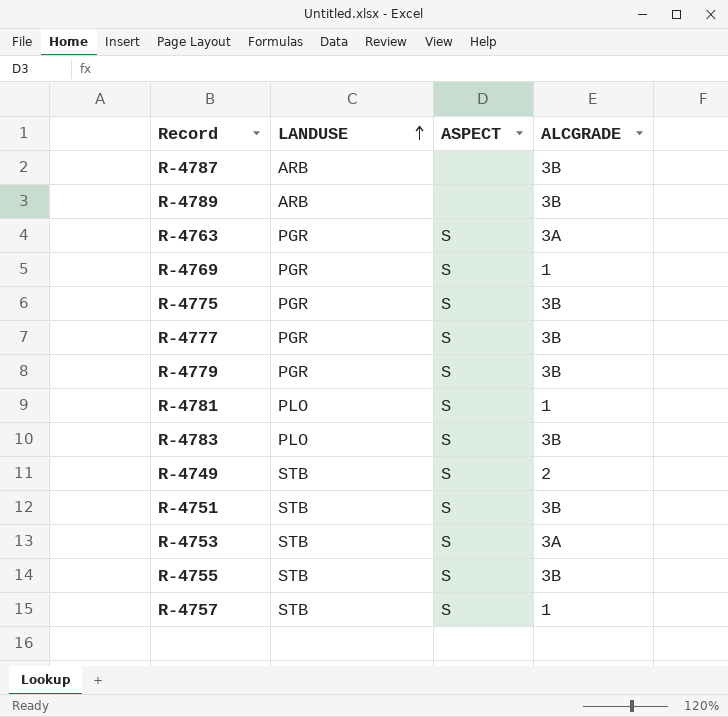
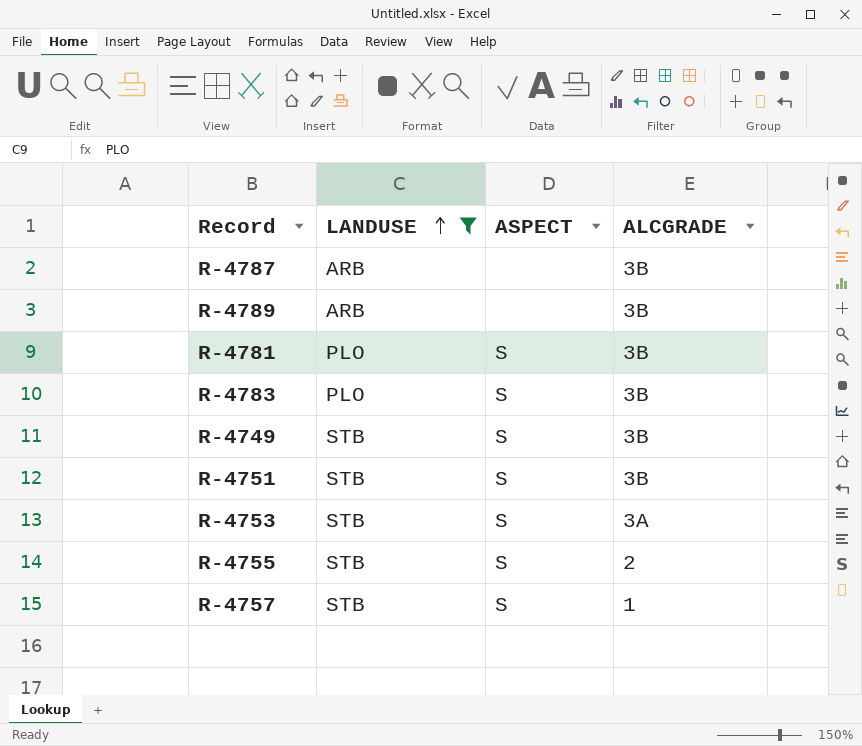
filter: none -> LANDUSE != PGR
R-4781 | ALCGRADE: 1 -> 3B
R-4749 | ALCGRADE: 2 -> 3B
R-4755 | ALCGRADE: 3B -> 2

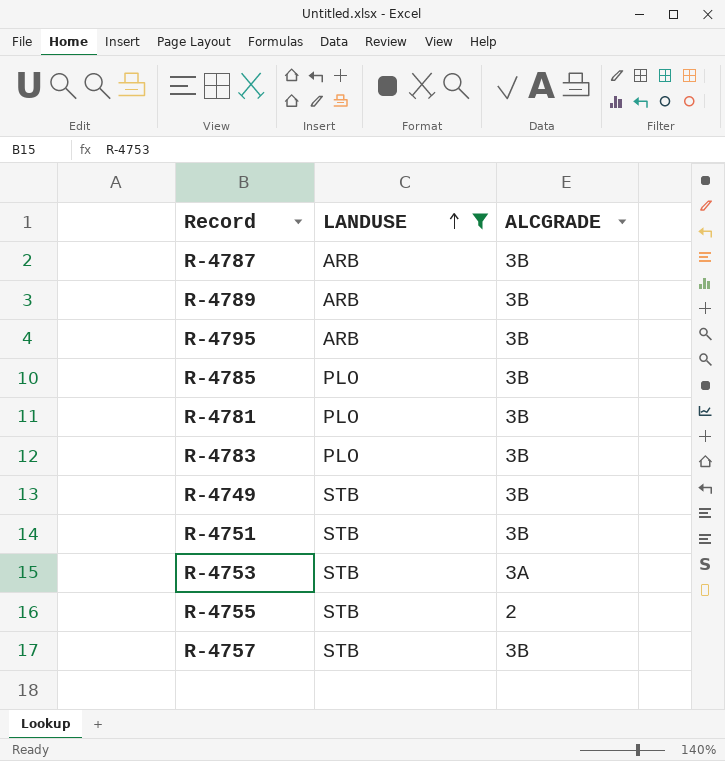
column ASPECT | position: 3 -> none
row R-4795: none -> ARB | 3B
row R-4785: none -> PLO | 3B
R-4757 | ALCGRADE: 1 -> 3B

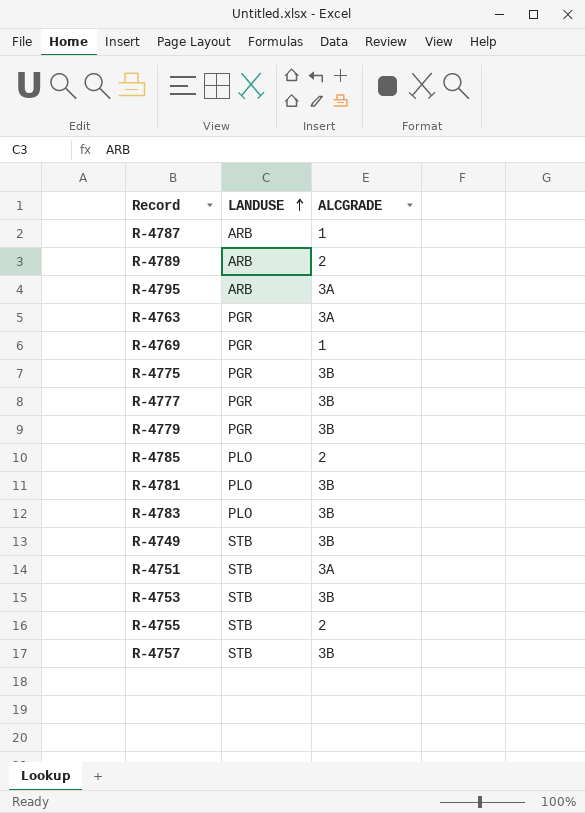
filter: LANDUSE != PGR -> none
R-4787 | ALCGRADE: 3B -> 1
R-4789 | ALCGRADE: 3B -> 2
R-4795 | ALCGRADE: 3B -> 3A
R-4785 | ALCGRADE: 3B -> 2
R-4751 | ALCGRADE: 3B -> 3A
R-4753 | ALCGRADE: 3A -> 3B

